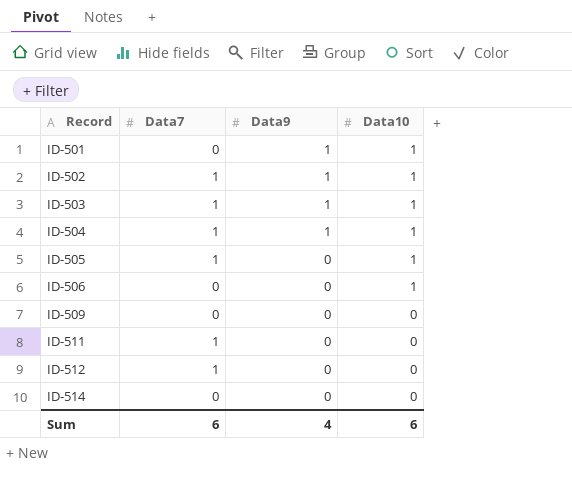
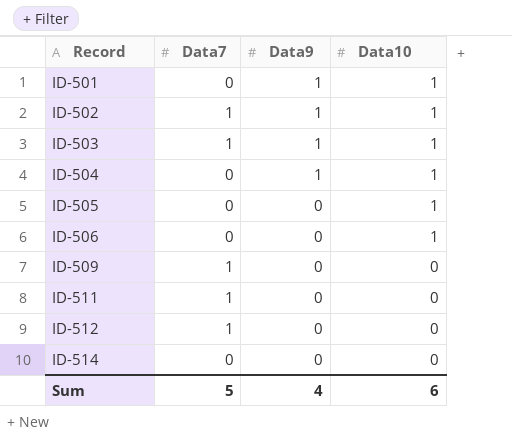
ID-504 | Data7: 1 -> 0
ID-505 | Data7: 1 -> 0
ID-509 | Data7: 0 -> 1
Sum | Data7: 6 -> 5

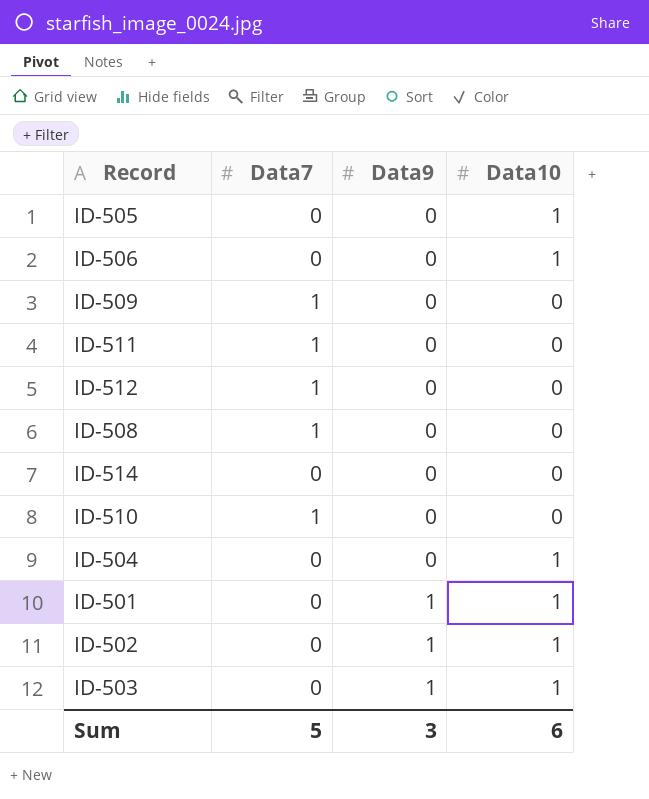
row order: Record ascending -> Data9 ascending
row ID-508: none -> 1 | 0 | 0
row ID-510: none -> 1 | 0 | 0
ID-504 | Data9: 1 -> 0
ID-502 | Data7: 1 -> 0
ID-503 | Data7: 1 -> 0
Sum | Data9: 4 -> 3

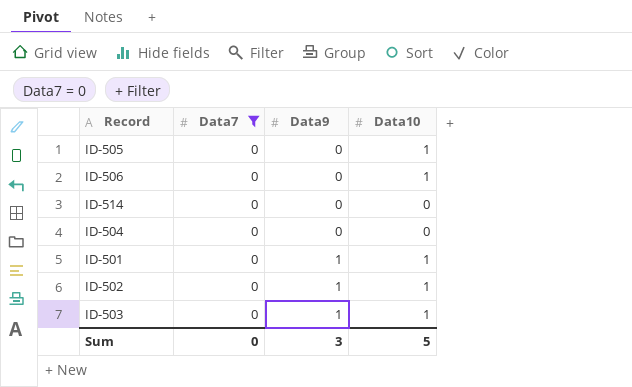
filter: none -> Data7 = 0
ID-504 | Data10: 1 -> 0
Sum | Data7: 5 -> 0
Sum | Data10: 6 -> 5

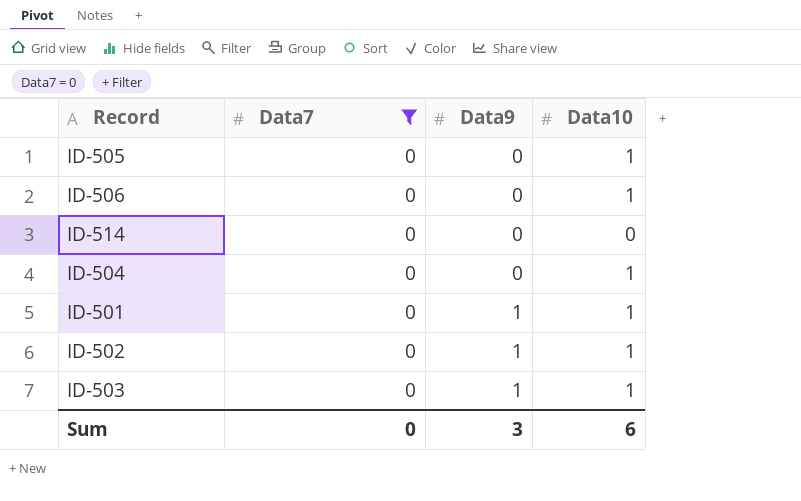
ID-504 | Data10: 0 -> 1
Sum | Data10: 5 -> 6

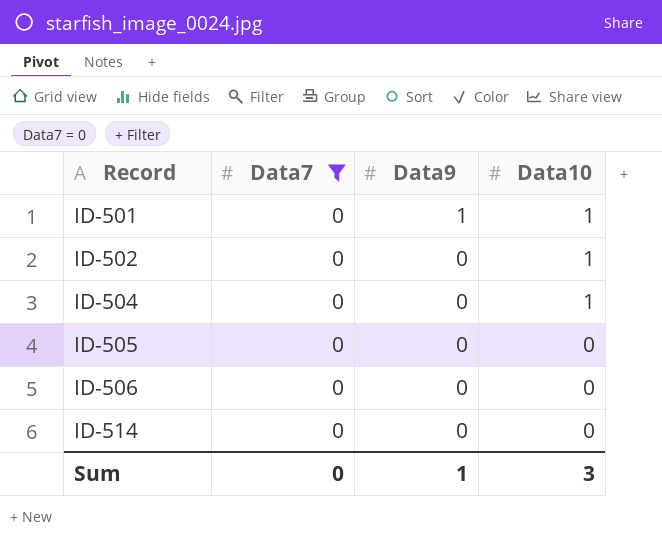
row order: Data9 ascending -> Record ascending
row ID-503: 0 | 1 | 1 -> none
ID-502 | Data9: 1 -> 0
ID-505 | Data10: 1 -> 0
ID-506 | Data10: 1 -> 0
Sum | Data9: 3 -> 1
Sum | Data10: 6 -> 3

